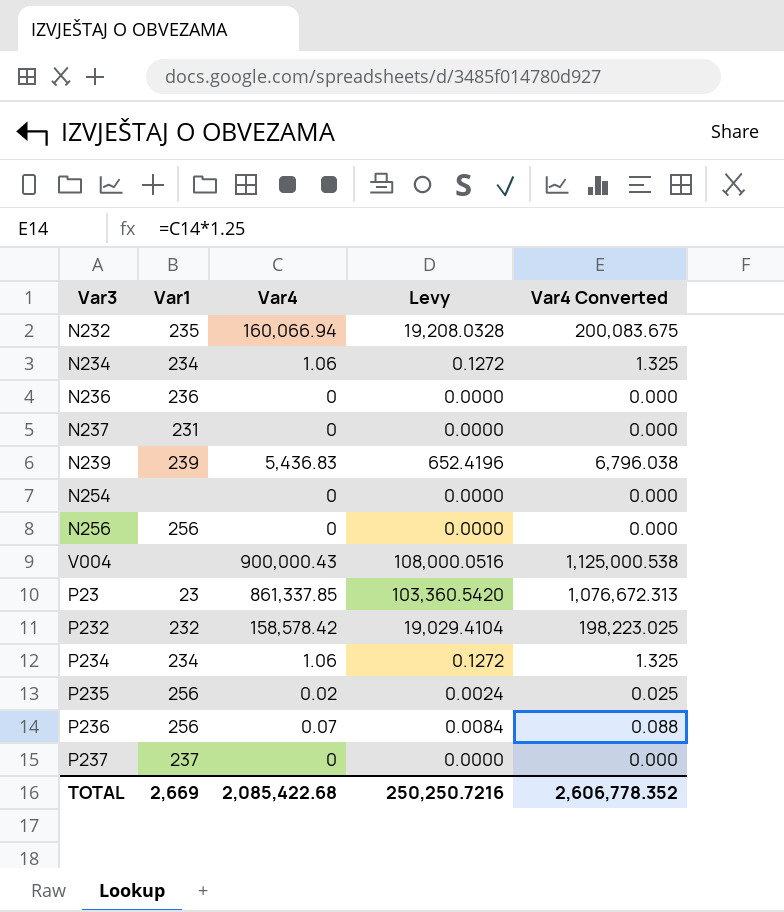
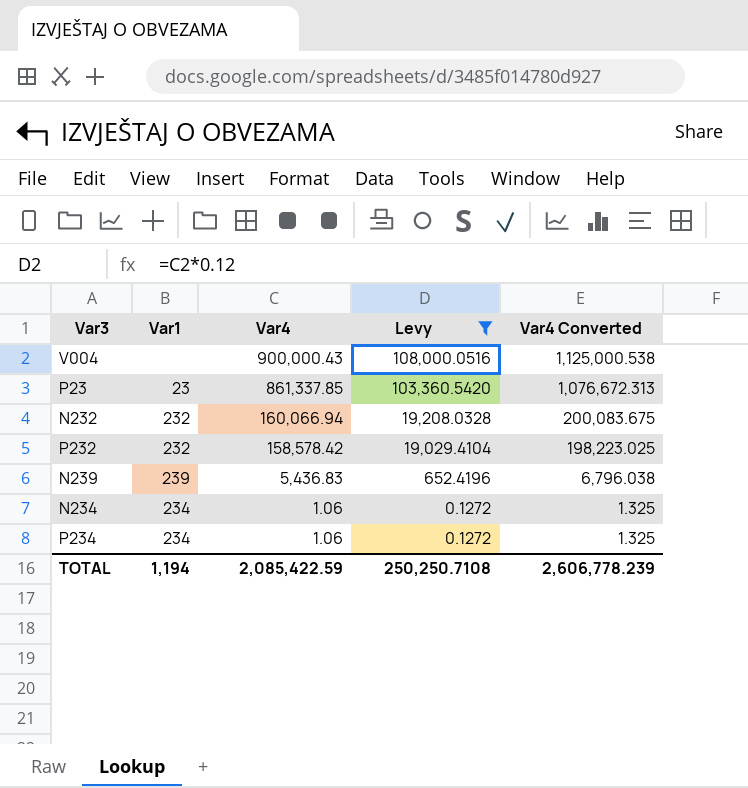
filter: none -> Levy >= 0.1272
row order: none -> Var4 descending
N232 | Var1: 235 -> 232
TOTAL | Var1: 2,669 -> 1,194
TOTAL | Var4: 2,085,422.68 -> 2,085,422.59
TOTAL | Levy: 250,250.7216 -> 250,250.7108
TOTAL | Var4 Converted: 2,606,778.352 -> 2,606,778.239

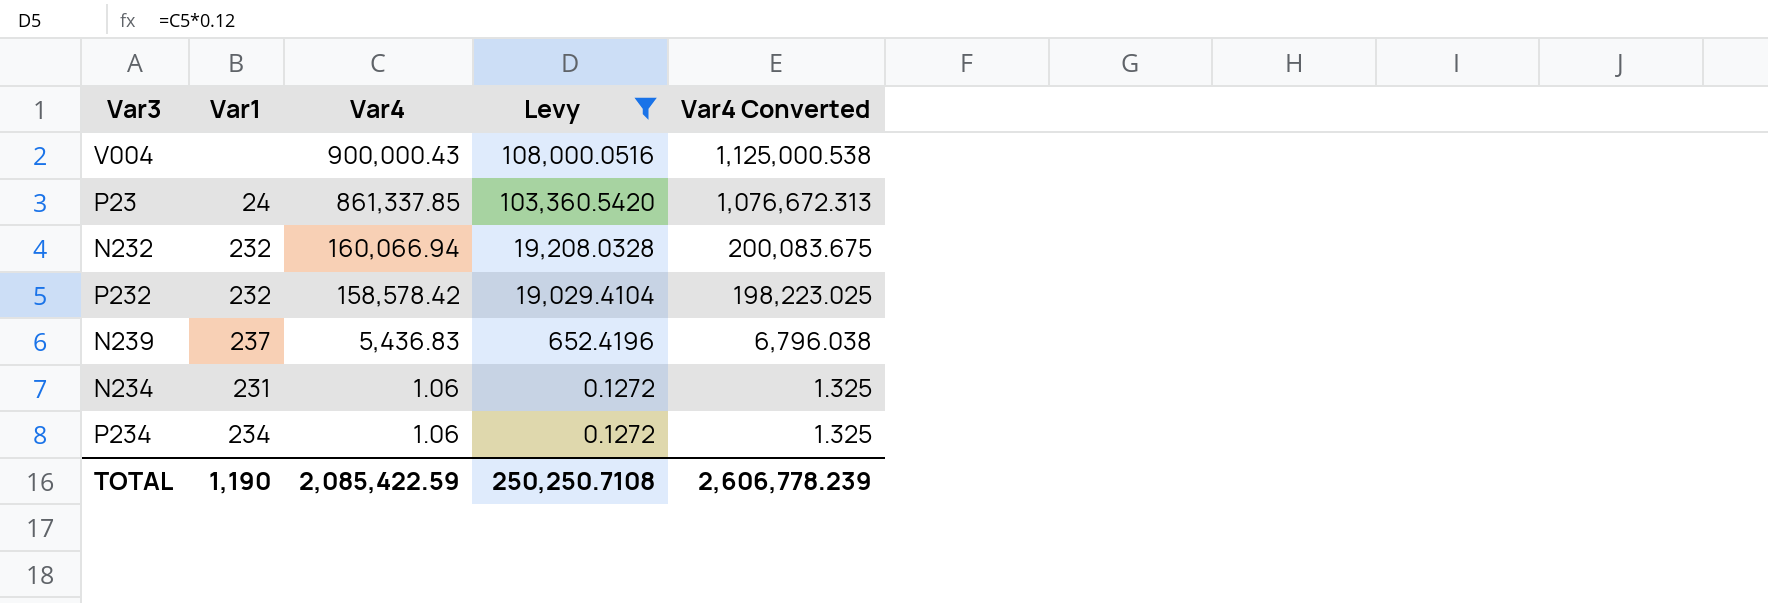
P23 | Var1: 23 -> 24
N239 | Var1: 239 -> 237
N234 | Var1: 234 -> 231
TOTAL | Var1: 1,194 -> 1,190

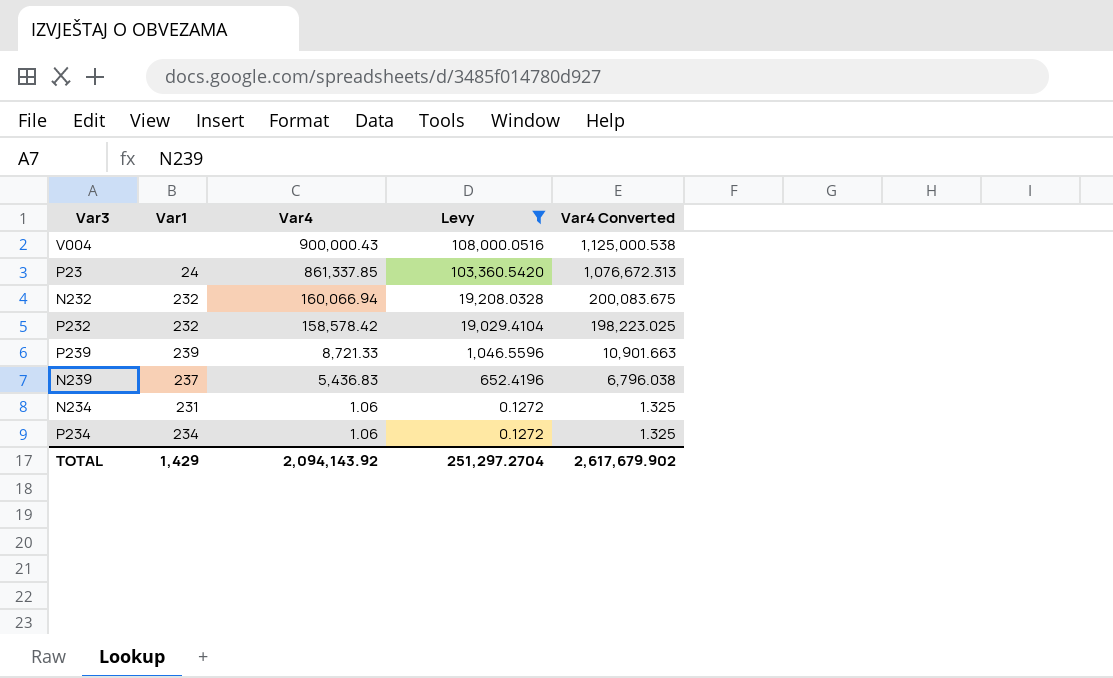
row P239: none -> 239 | 8,721.33 | 1,046.5596 | 10,901.663
TOTAL | Var1: 1,190 -> 1,429
TOTAL | Var4: 2,085,422.59 -> 2,094,143.92
TOTAL | Levy: 250,250.7108 -> 251,297.2704
TOTAL | Var4 Converted: 2,606,778.239 -> 2,617,679.902

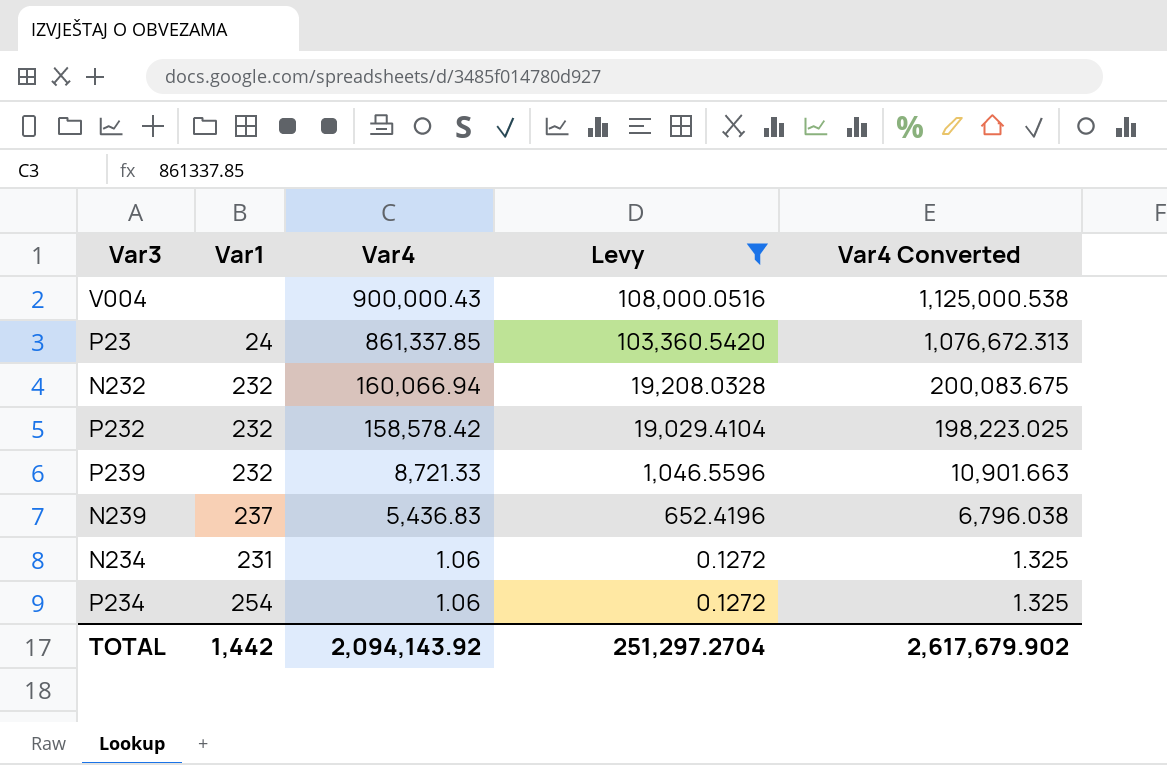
P239 | Var1: 239 -> 232
P234 | Var1: 234 -> 254
TOTAL | Var1: 1,429 -> 1,442

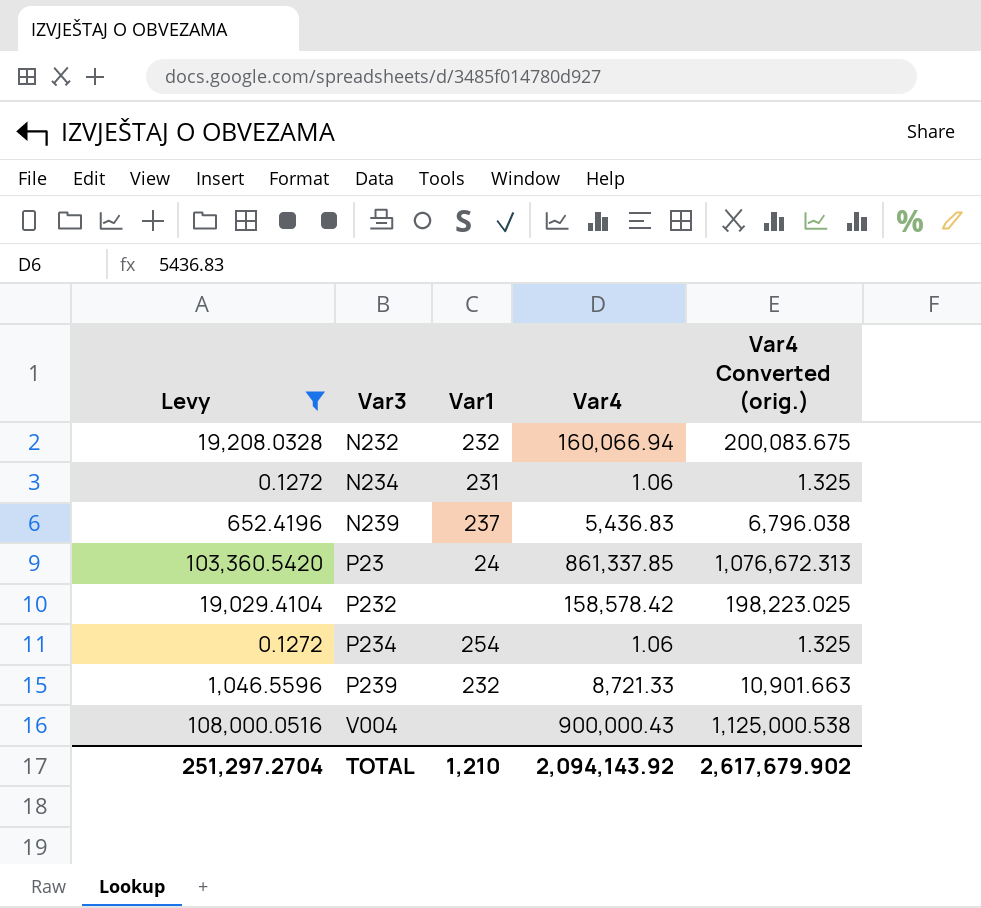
row order: Var4 descending -> Var3 ascending
column Levy | position: 4 -> 1
column name: Var4 Converted -> Var4 Converted (orig.)
P232 | Var1: 232 -> none
TOTAL | Var1: 1,442 -> 1,210

